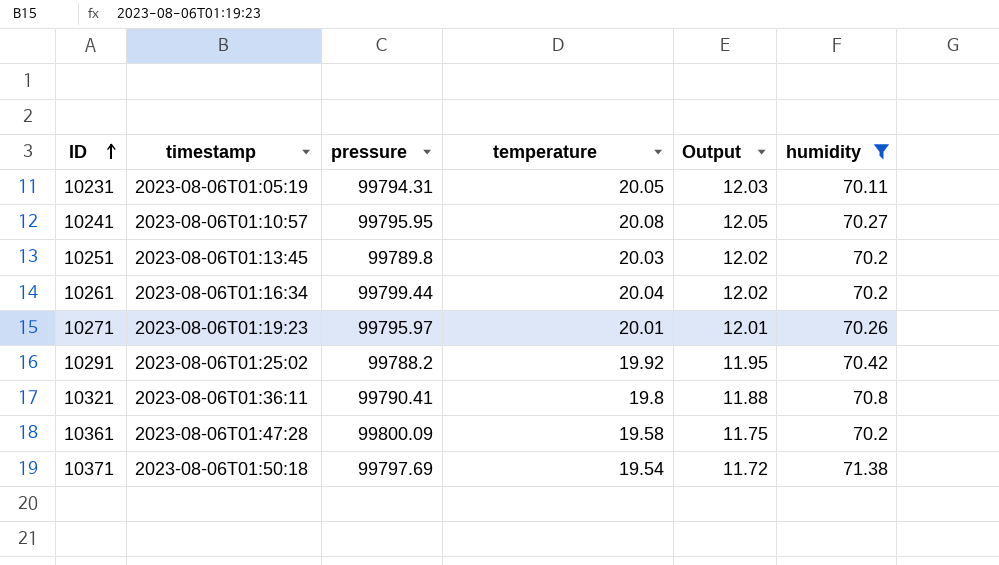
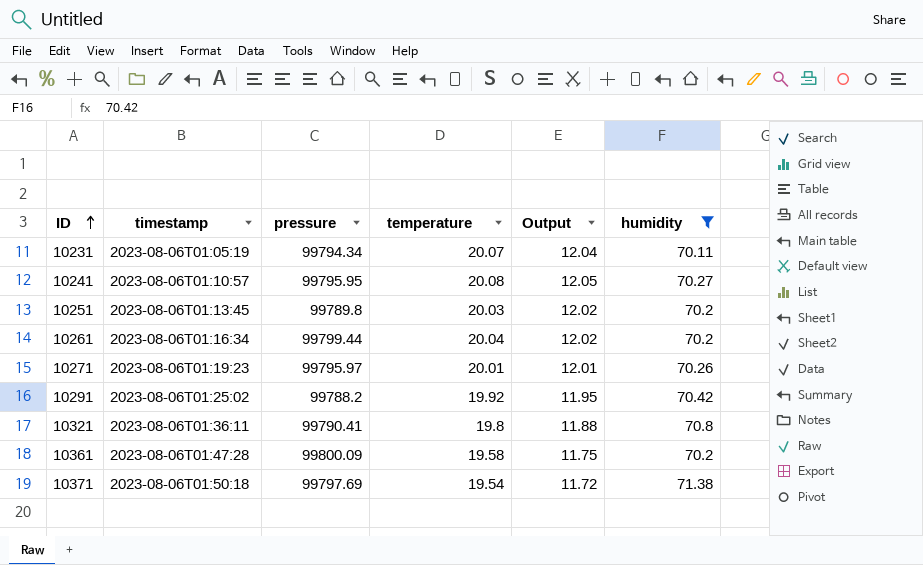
10231 | pressure: 99794.31 -> 99794.34
10231 | temperature: 20.05 -> 20.07
10231 | Output: 12.03 -> 12.04

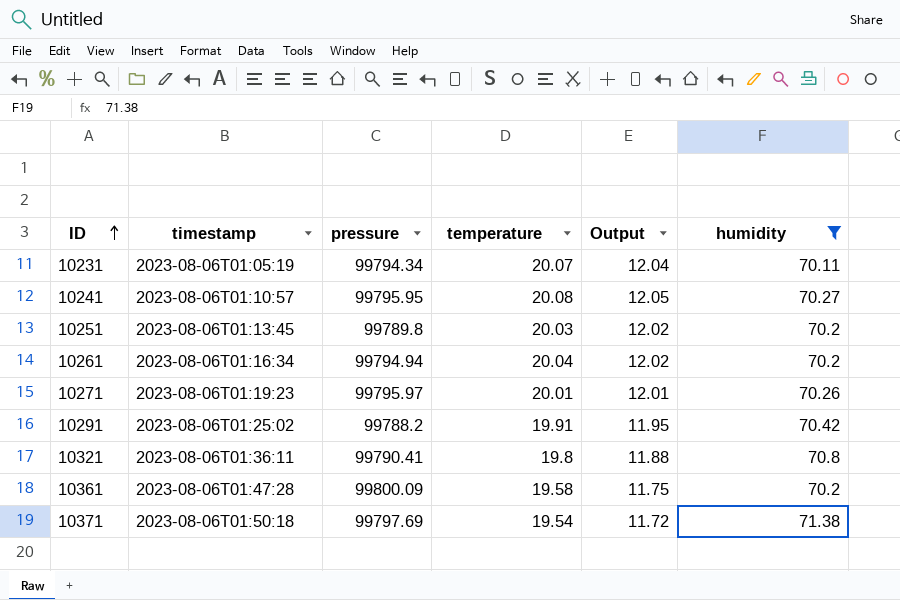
10261 | pressure: 99799.44 -> 99794.94
10291 | temperature: 19.92 -> 19.91

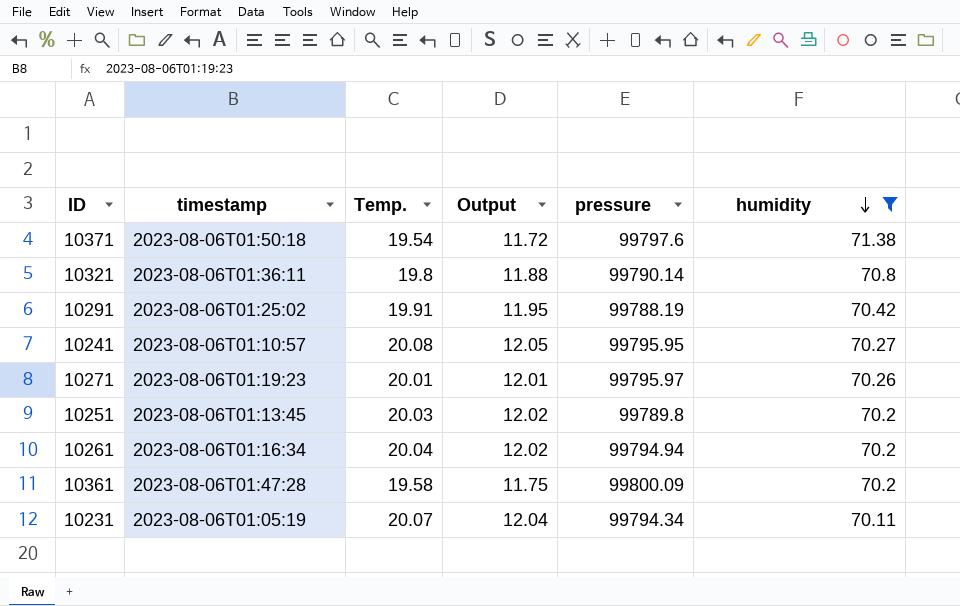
row order: ID ascending -> humidity descending
column name: temperature -> Temp.
column pressure | position: 3 -> 5
10371 | pressure: 99797.69 -> 99797.6
10321 | pressure: 99790.41 -> 99790.14
10291 | pressure: 99788.2 -> 99788.19

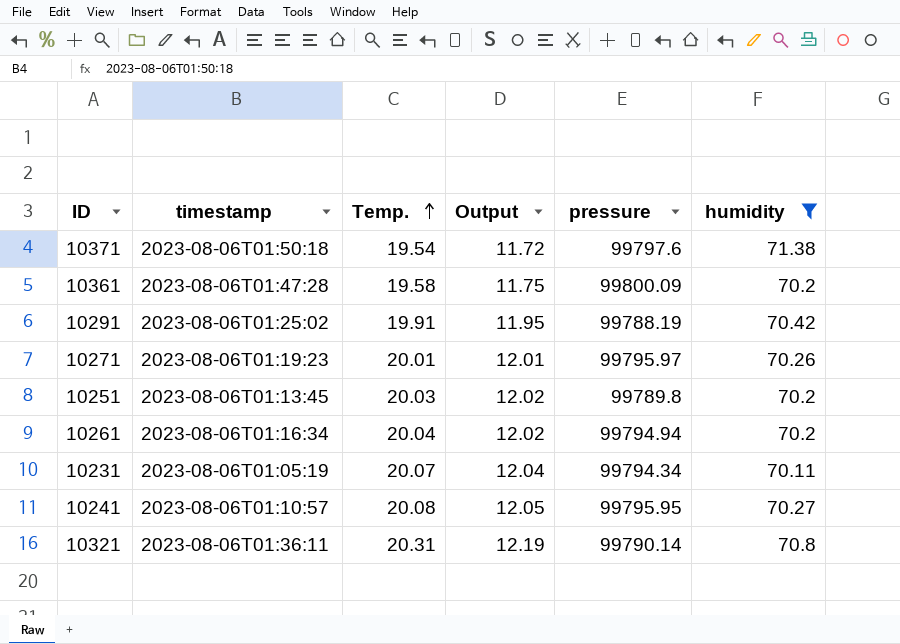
row order: humidity descending -> Temp. ascending
10321 | Temp.: 19.8 -> 20.31
10321 | Output: 11.88 -> 12.19

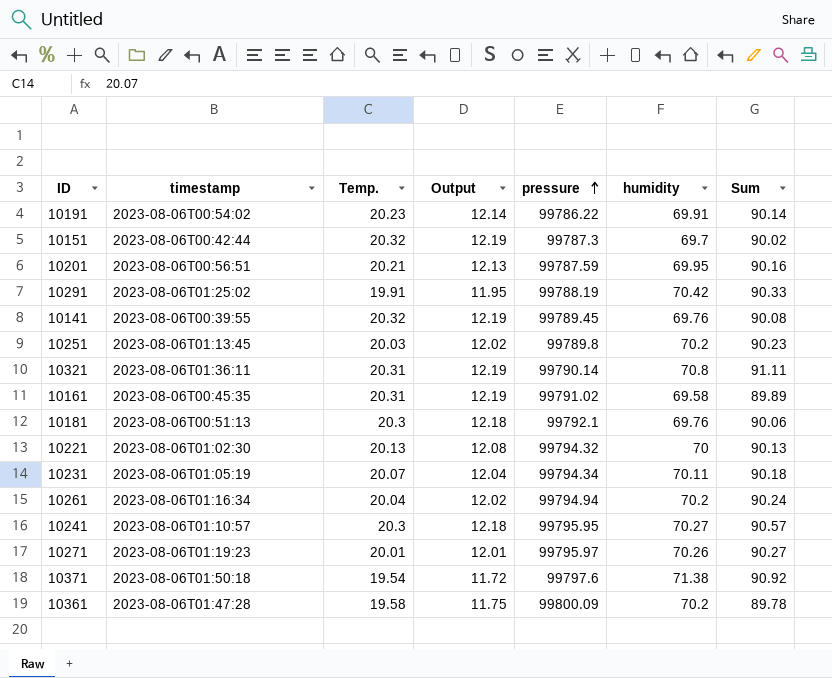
filter: humidity >= 70.11 -> none
row order: Temp. ascending -> pressure ascending
column Sum | formula: none -> [Temp.] + [humidity]
10241 | Temp.: 20.08 -> 20.3
10241 | Output: 12.05 -> 12.18

